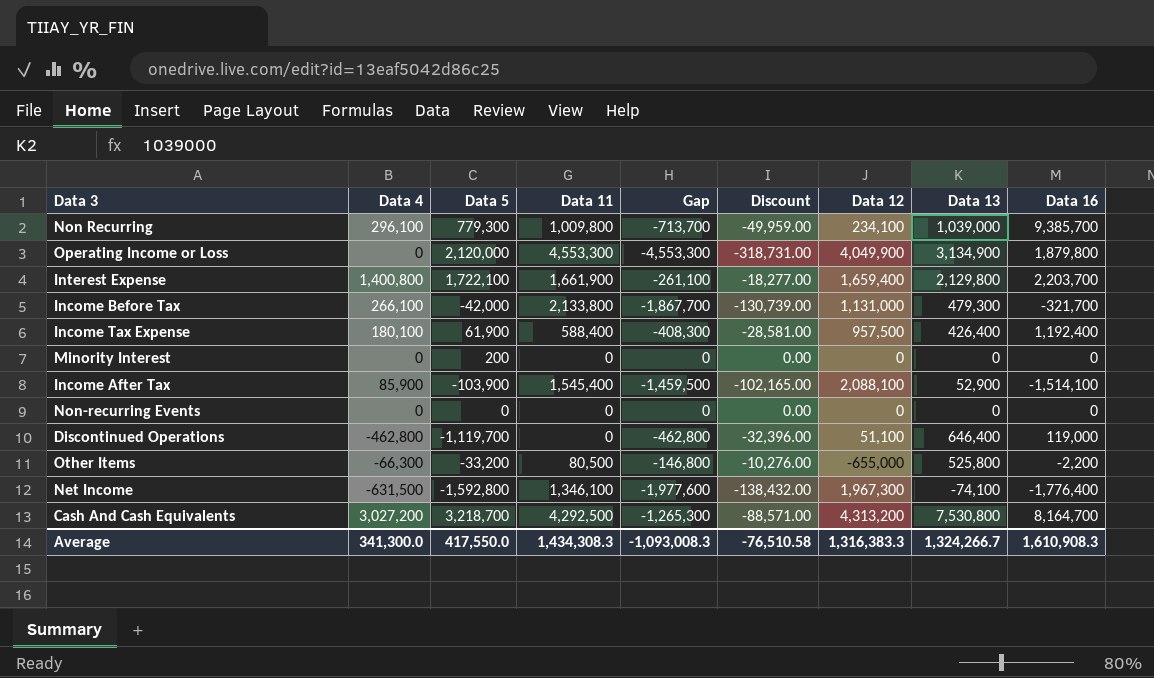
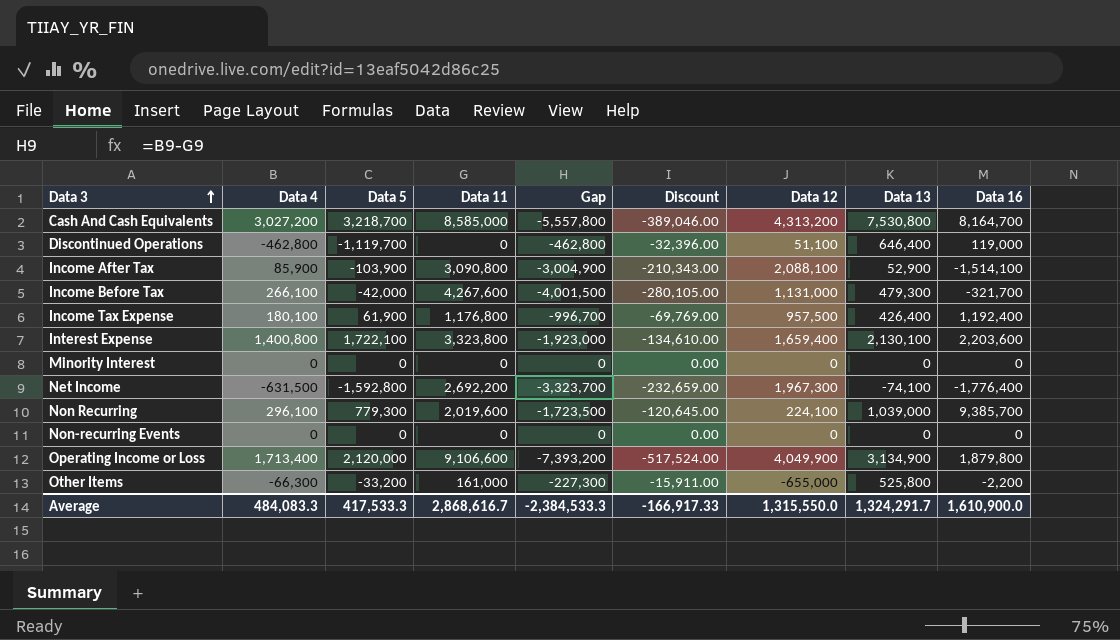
row order: none -> Data 3 ascending
Cash And Cash Equivalents | Data 11: 4,292,500 -> 8,585,000
Cash And Cash Equivalents | Gap: -1,265,300 -> -5,557,800
Cash And Cash Equivalents | Discount: -88,571.00 -> -389,046.00
Income After Tax | Data 11: 1,545,400 -> 3,090,800
Income After Tax | Gap: -1,459,500 -> -3,004,900
Income After Tax | Discount: -102,165.00 -> -210,343.00
Income Before Tax | Data 11: 2,133,800 -> 4,267,600
Income Before Tax | Gap: -1,867,700 -> -4,001,500
Income Before Tax | Discount: -130,739.00 -> -280,105.00
Income Tax Expense | Data 11: 588,400 -> 1,176,800
Income Tax Expense | Gap: -408,300 -> -996,700
Income Tax Expense | Discount: -28,581.00 -> -69,769.00
Interest Expense | Data 11: 1,661,900 -> 3,323,800
Interest Expense | Gap: -261,100 -> -1,923,000
Interest Expense | Discount: -18,277.00 -> -134,610.00
Interest Expense | Data 13: 2,129,800 -> 2,130,100
Interest Expense | Data 16: 2,203,700 -> 2,203,600
Minority Interest | Data 5: 200 -> 0
Net Income | Data 11: 1,346,100 -> 2,692,200
Net Income | Gap: -1,977,600 -> -3,323,700
Net Income | Discount: -138,432.00 -> -232,659.00
Non Recurring | Data 11: 1,009,800 -> 2,019,600
Non Recurring | Gap: -713,700 -> -1,723,500
Non Recurring | Discount: -49,959.00 -> -120,645.00
Non Recurring | Data 12: 234,100 -> 224,100
Operating Income or Loss | Data 4: 0 -> 1,713,400
Operating Income or Loss | Data 11: 4,553,300 -> 9,106,600
Operating Income or Loss | Gap: -4,553,300 -> -7,393,200
Operating Income or Loss | Discount: -318,731.00 -> -517,524.00
Other Items | Data 11: 80,500 -> 161,000
Other Items | Gap: -146,800 -> -227,300
Other Items | Discount: -10,276.00 -> -15,911.00
Average | Data 4: 341,300.0 -> 484,083.3
Average | Data 5: 417,550.0 -> 417,533.3
Average | Data 11: 1,434,308.3 -> 2,868,616.7
Average | Gap: -1,093,008.3 -> -2,384,533.3
Average | Discount: -76,510.58 -> -166,917.33
Average | Data 12: 1,316,383.3 -> 1,315,550.0
Average | Data 13: 1,324,266.7 -> 1,324,291.7
Average | Data 16: 1,610,908.3 -> 1,610,900.0

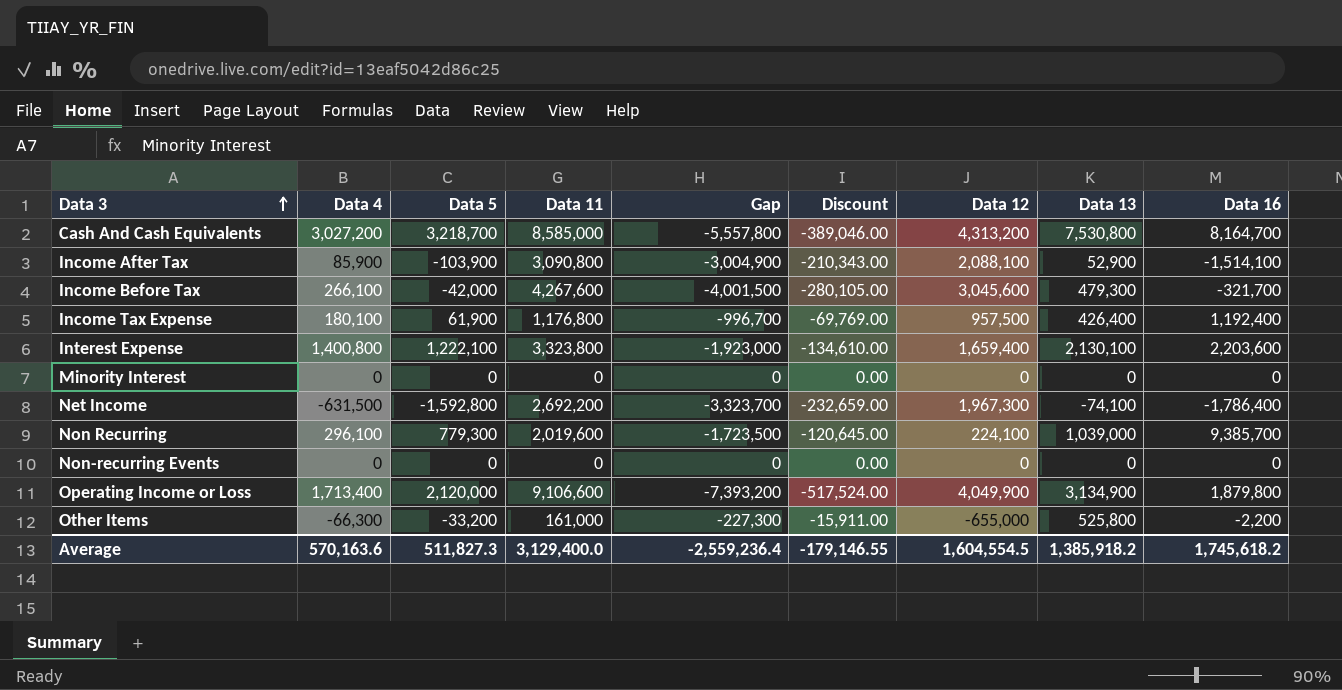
row Discontinued Operations: -462,800 | -1,119,700 | 0 | -462,800 | -32,396.00 | 51,100 | 646,400 | 119,000 -> none
Income Before Tax | Data 12: 1,131,000 -> 3,045,600
Interest Expense | Data 5: 1,722,100 -> 1,222,100
Net Income | Data 16: -1,776,400 -> -1,786,400
Average | Data 4: 484,083.3 -> 570,163.6
Average | Data 5: 417,533.3 -> 511,827.3
Average | Data 11: 2,868,616.7 -> 3,129,400.0
Average | Gap: -2,384,533.3 -> -2,559,236.4
Average | Discount: -166,917.33 -> -179,146.55
Average | Data 12: 1,315,550.0 -> 1,604,554.5
Average | Data 13: 1,324,291.7 -> 1,385,918.2
Average | Data 16: 1,610,900.0 -> 1,745,618.2

